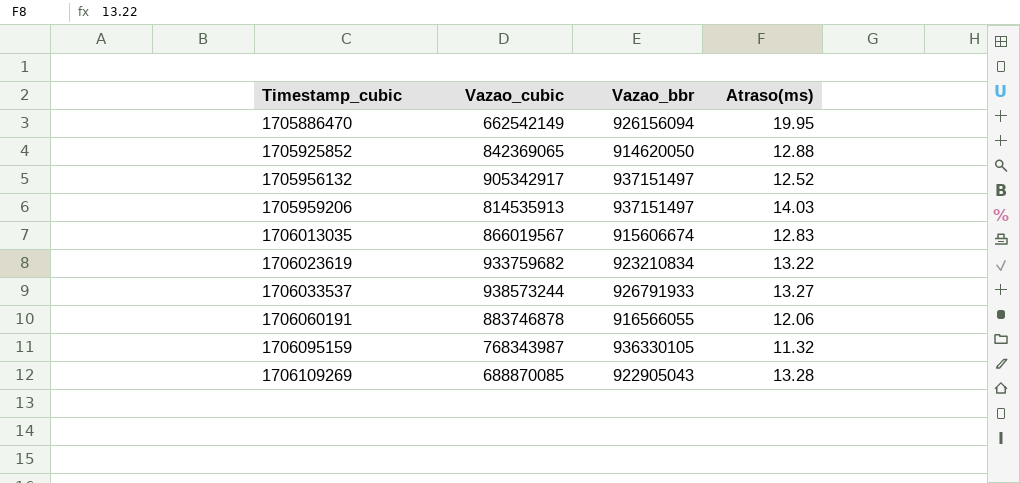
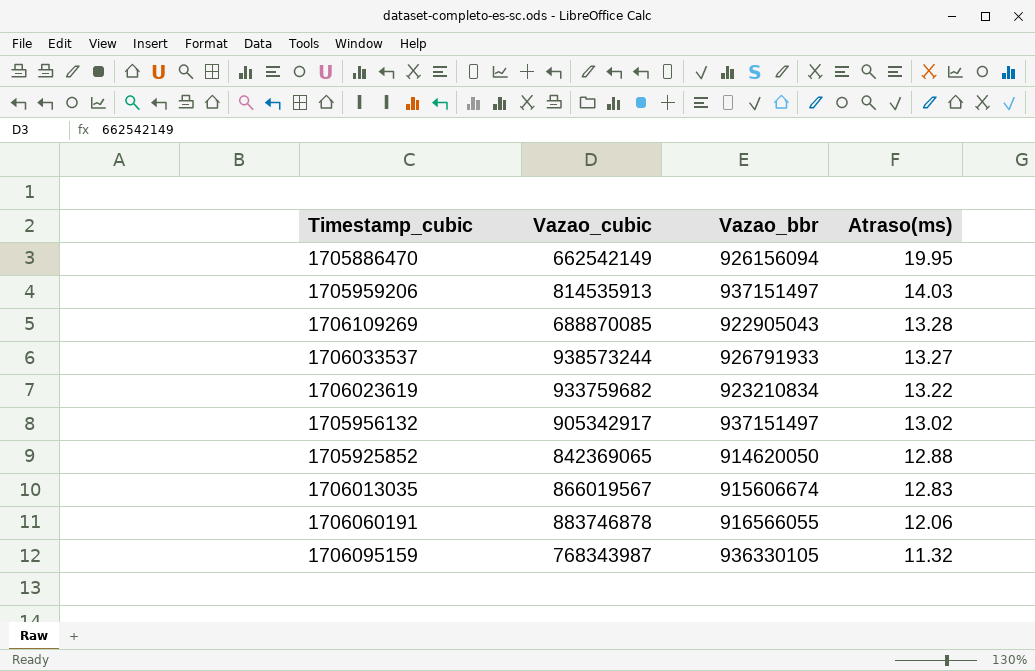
row order: Timestamp_cubic ascending -> Atraso(ms) descending
1705956132 | Atraso(ms): 12.52 -> 13.02

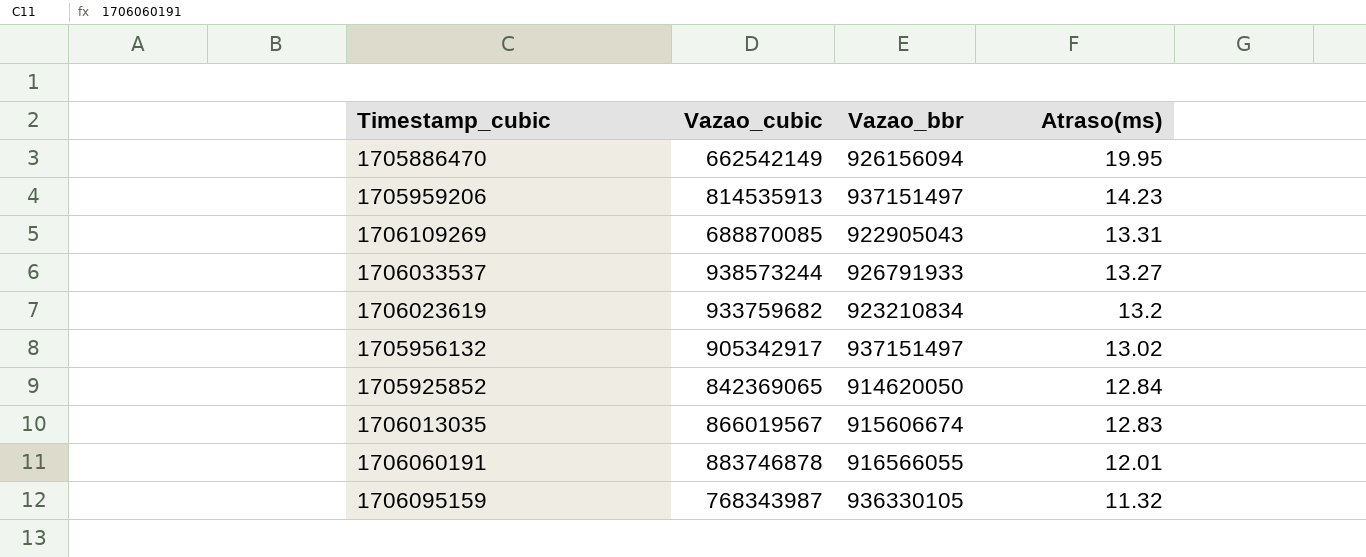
1705959206 | Atraso(ms): 14.03 -> 14.23
1706109269 | Atraso(ms): 13.28 -> 13.31
1706023619 | Atraso(ms): 13.22 -> 13.2
1705925852 | Atraso(ms): 12.88 -> 12.84
1706060191 | Atraso(ms): 12.06 -> 12.01

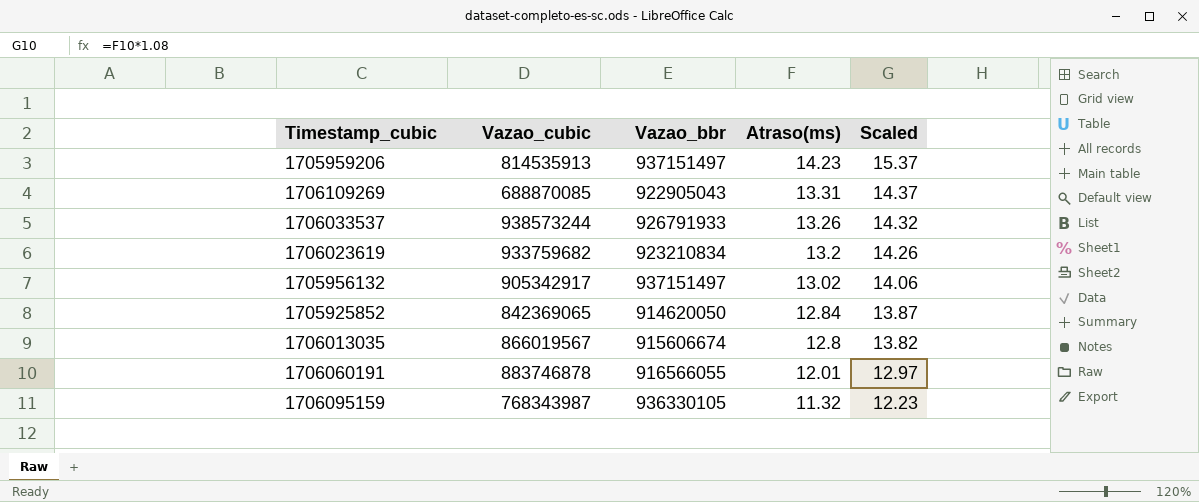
column Scaled | formula: none -> [Atraso(ms)] * 1.08
row 1705886470: 662542149 | 926156094 | 19.95 -> none
1706033537 | Atraso(ms): 13.27 -> 13.26
1706013035 | Atraso(ms): 12.83 -> 12.8

